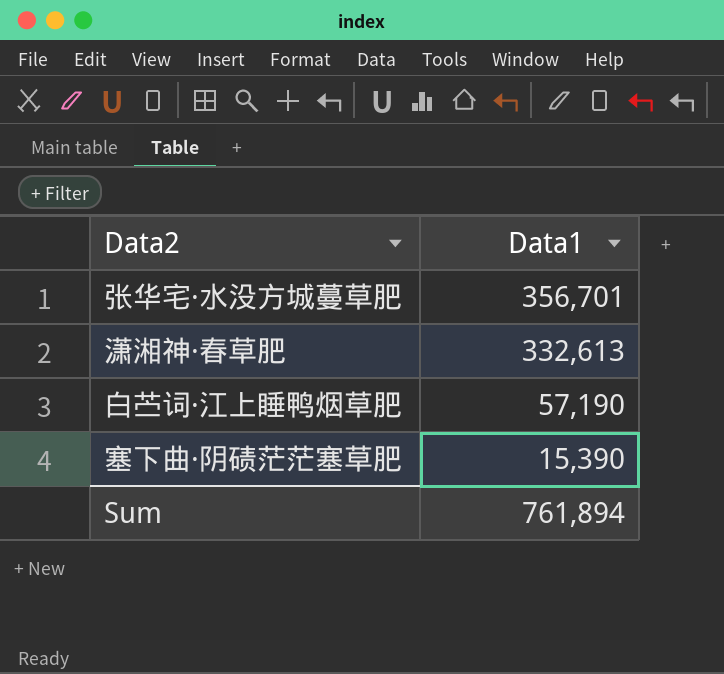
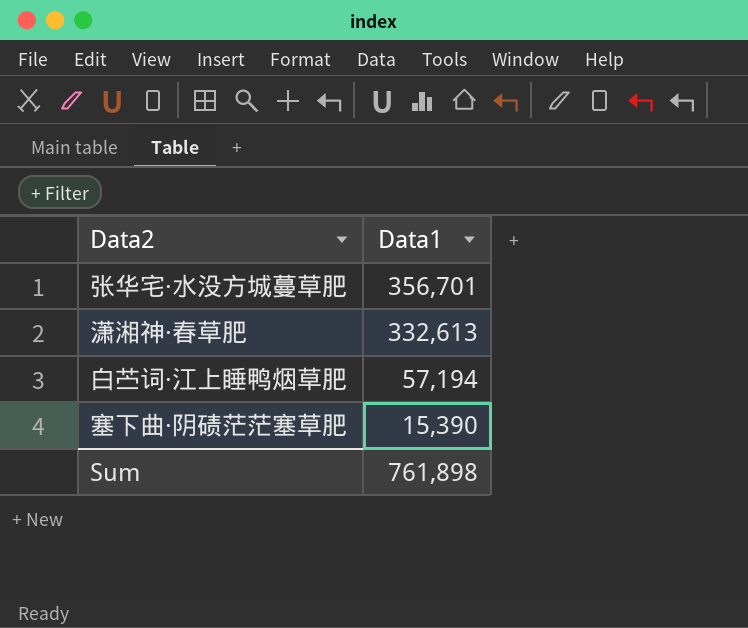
白苎词·江上睡鸭烟草肥 | Data1: 57,190 -> 57,194
Sum | Data1: 761,894 -> 761,898

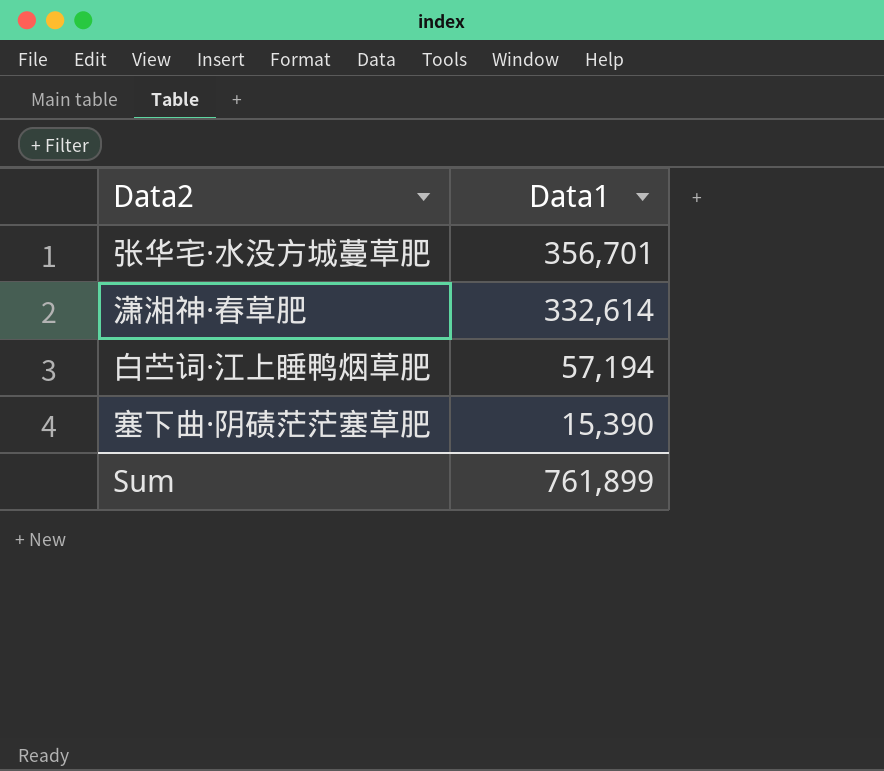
潇湘神·春草肥 | Data1: 332,613 -> 332,614
Sum | Data1: 761,898 -> 761,899

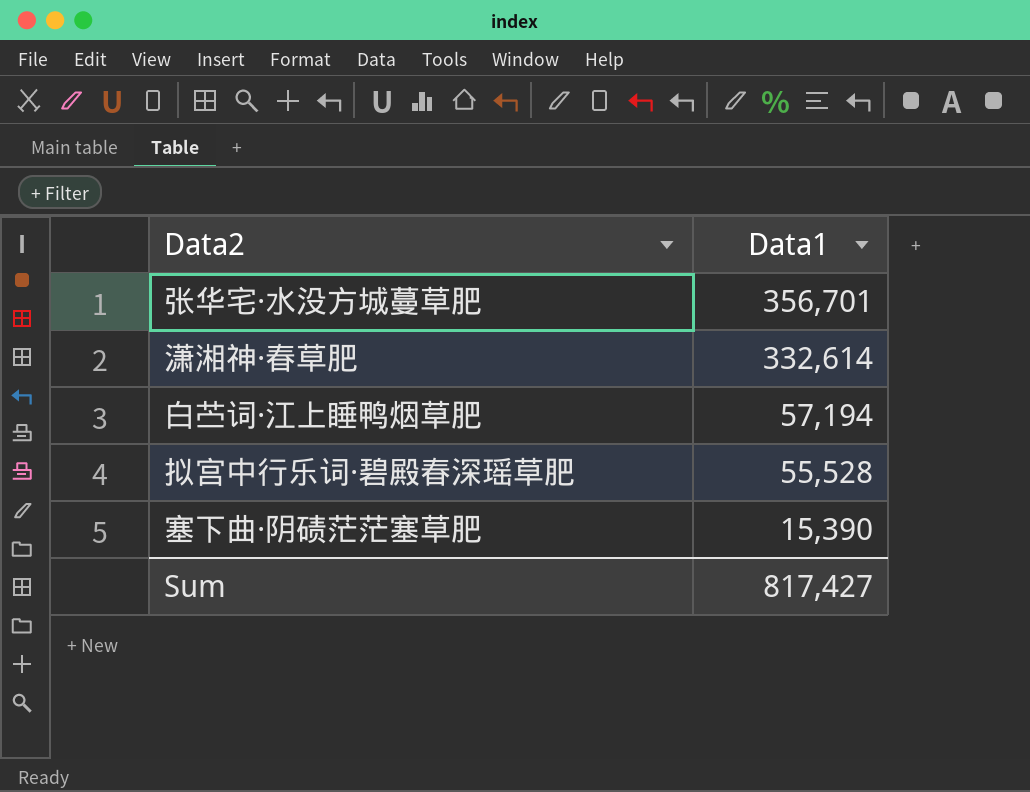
row 拟宫中行乐词·碧殿春深瑶草肥: none -> 55,528
Sum | Data1: 761,899 -> 817,427

